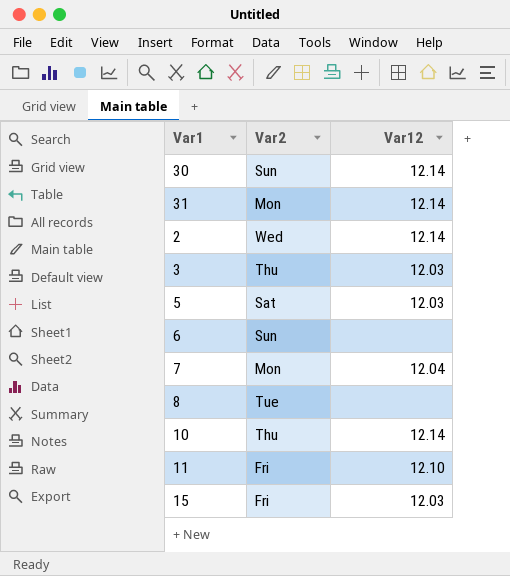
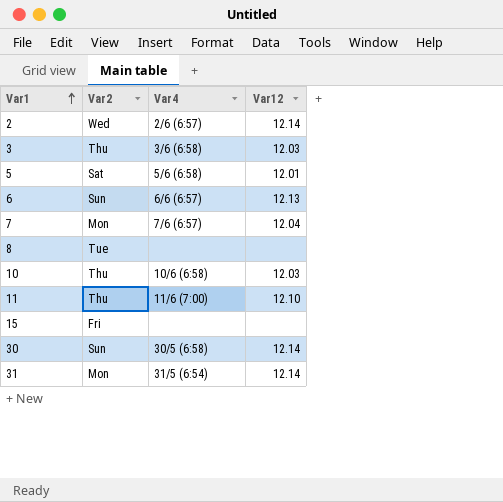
row order: none -> Var1 ascending
column Var4 | position: none -> 3
5 | Var12: 12.03 -> 12.01
6 | Var12: none -> 12.13
10 | Var12: 12.14 -> 12.03
11 | Var2: Fri -> Thu
15 | Var12: 12.03 -> none

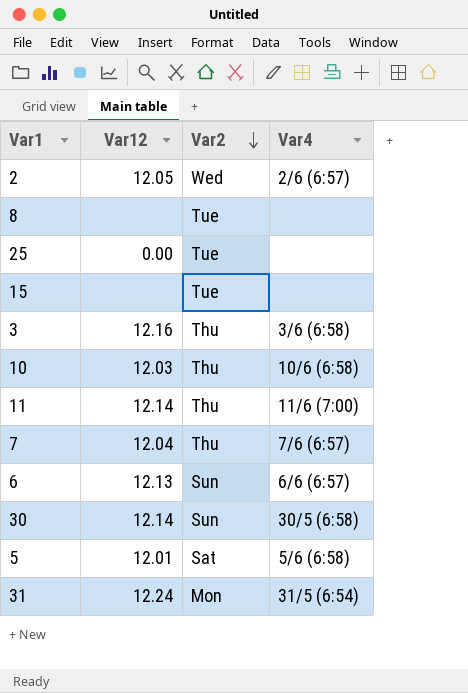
row order: Var1 ascending -> Var2 descending
column Var12 | position: 4 -> 2
2 | Var12: 12.14 -> 12.05
row 25: none -> 0.00 | Tue | none
15 | Var2: Fri -> Tue
3 | Var12: 12.03 -> 12.16
11 | Var12: 12.10 -> 12.14
7 | Var2: Mon -> Thu
31 | Var12: 12.14 -> 12.24

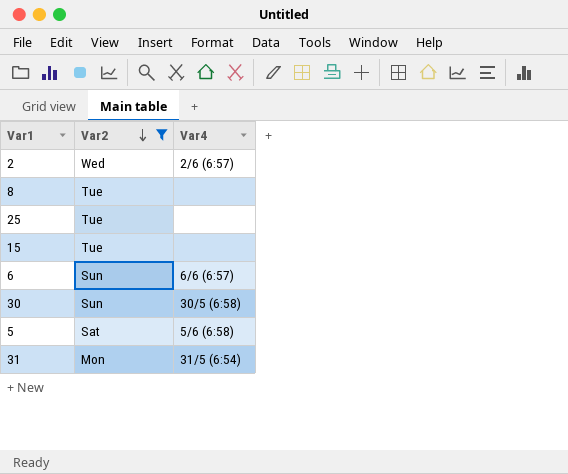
filter: none -> Var2 != Thu
column Var12 | position: 2 -> none

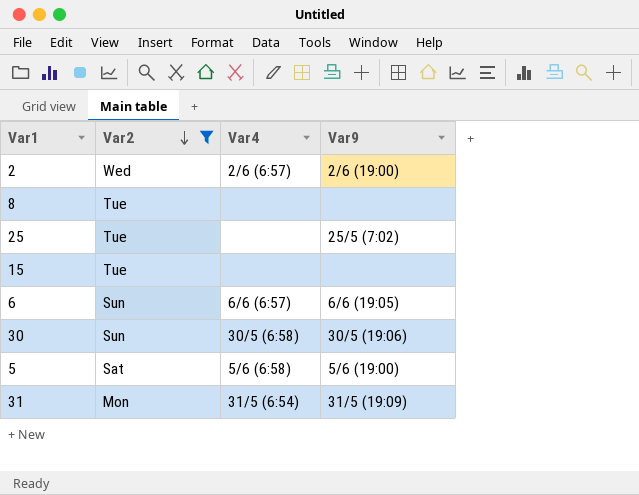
column Var9 | position: none -> 4

